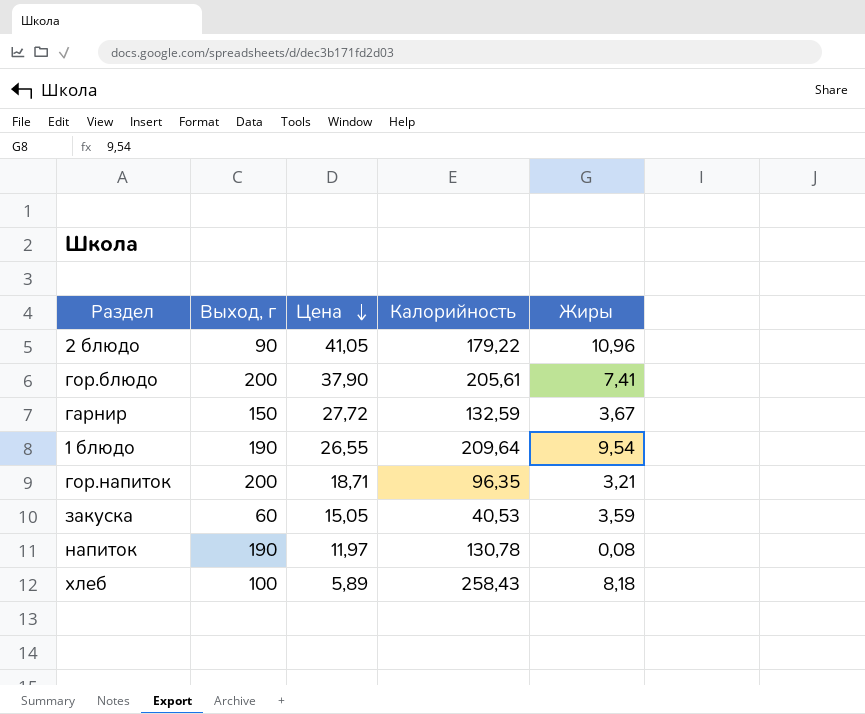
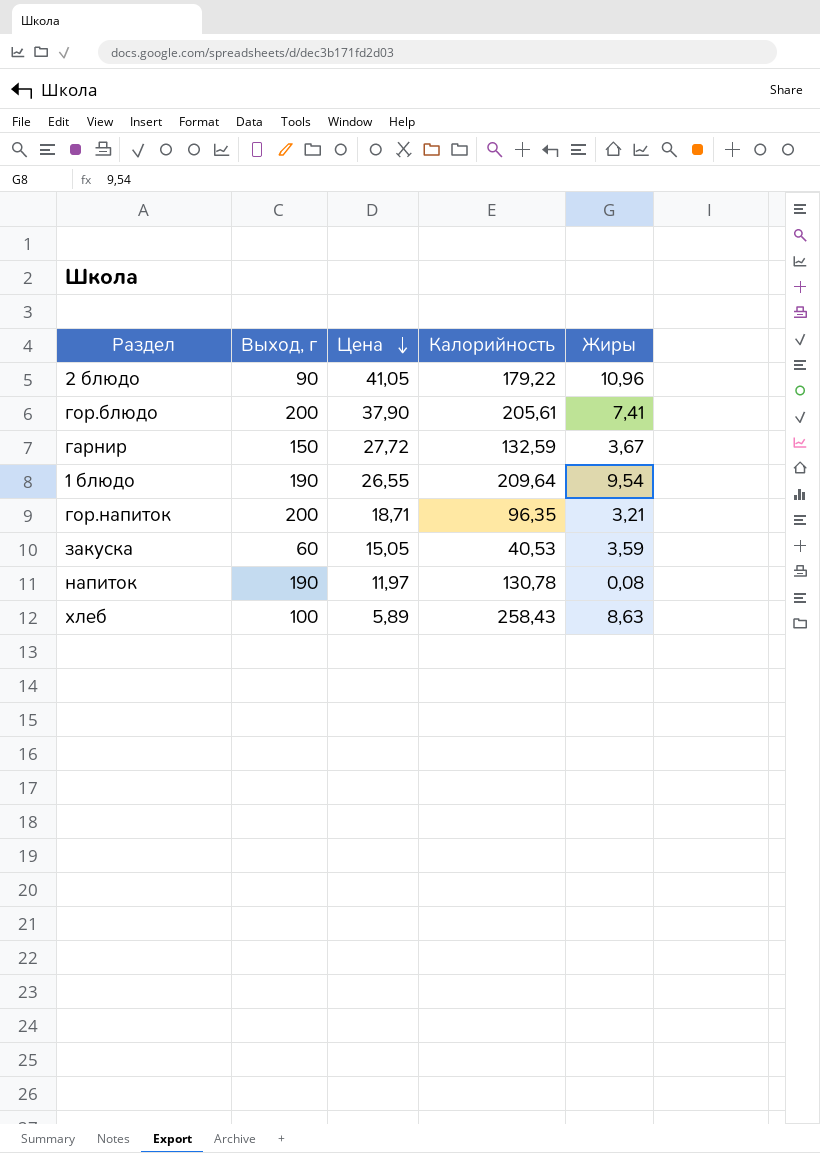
хлеб | Жиры: 8,18 -> 8,63

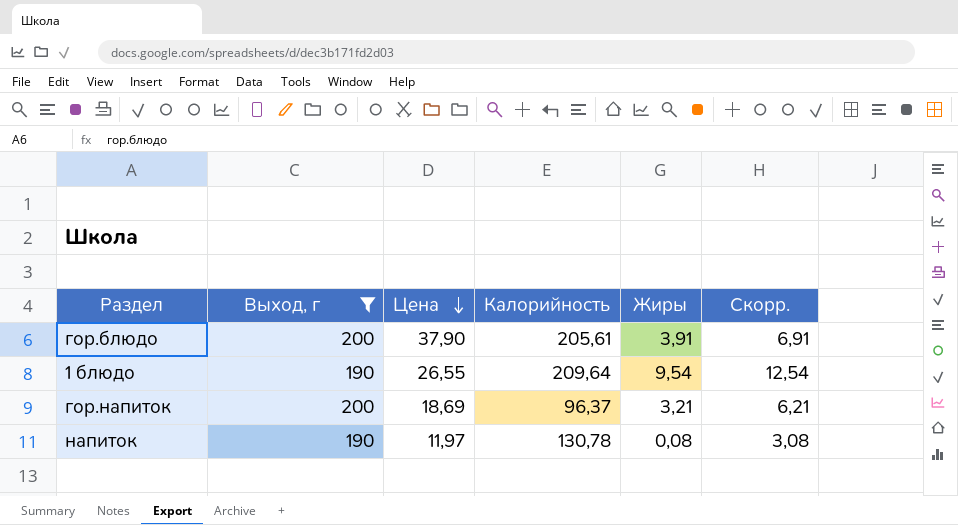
filter: none -> Выход, г >= 190
column Скорр. | formula: none -> [Жиры] + 3
гор.блюдо | Жиры: 7,41 -> 3,91
гор.напиток | Цена: 18,71 -> 18,69
гор.напиток | Калорийность: 96,35 -> 96,37

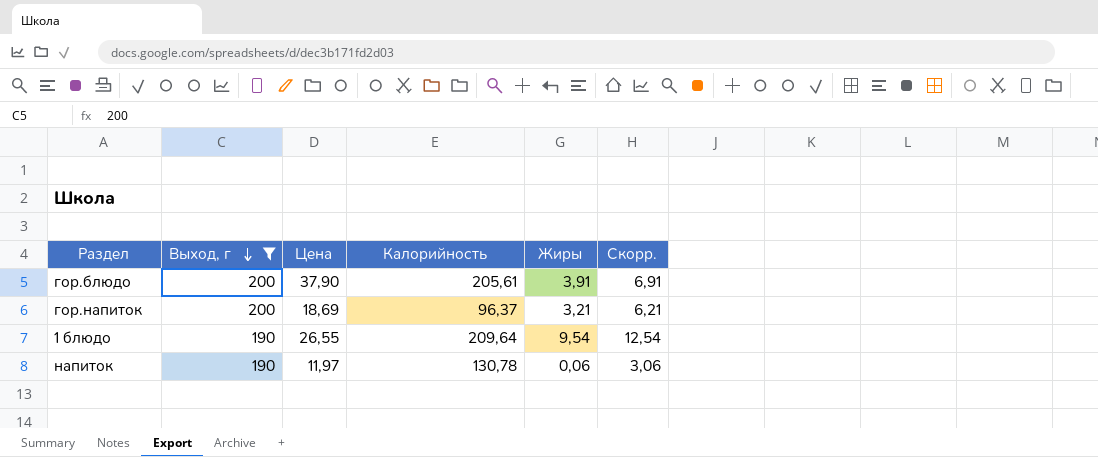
row order: Цена descending -> Выход, г descending
напиток | Жиры: 0,08 -> 0,06
напиток | Скорр.: 3,08 -> 3,06

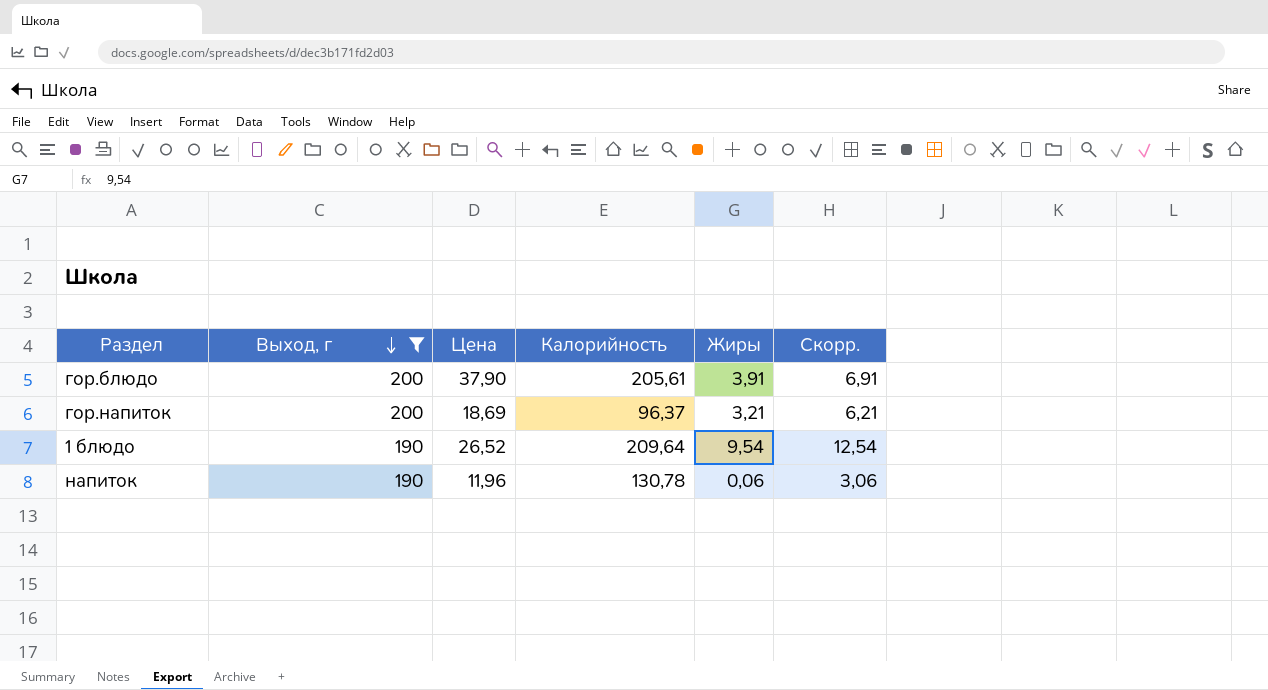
1 блюдо | Цена: 26,55 -> 26,52
напиток | Цена: 11,97 -> 11,96

